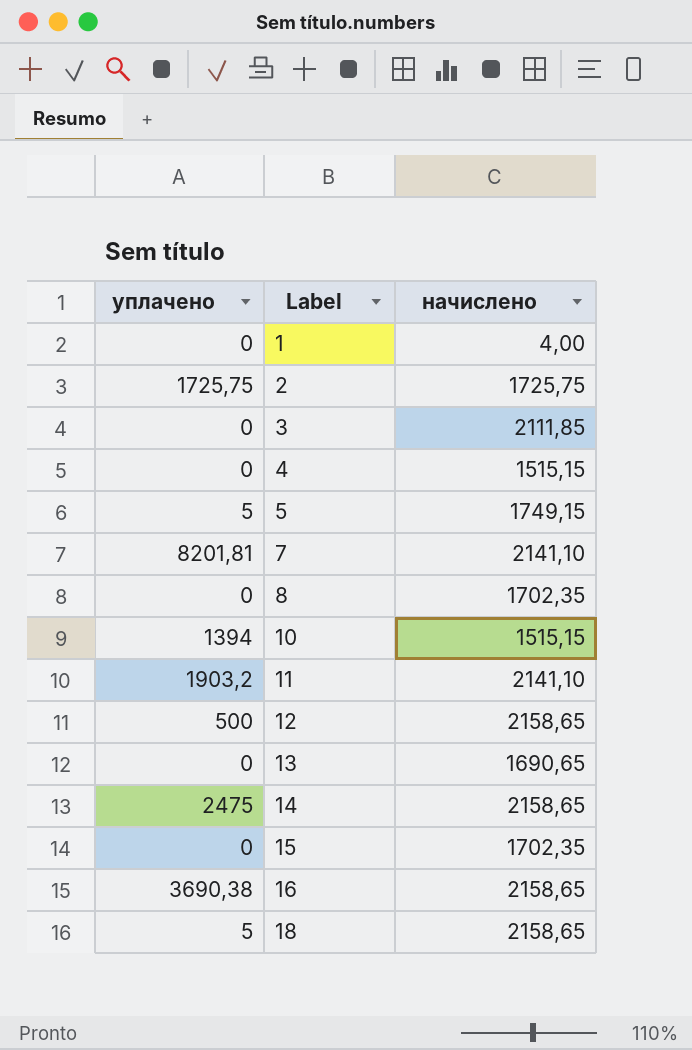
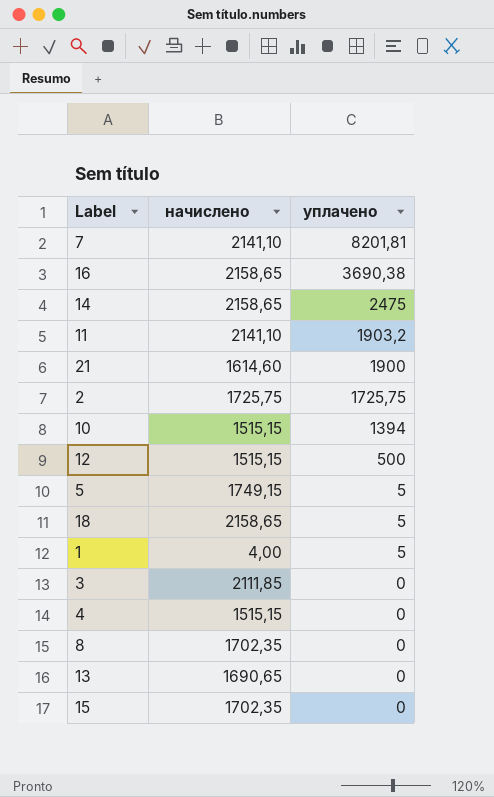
row order: Label ascending -> уплачено descending
column уплачено | position: 1 -> 3
row 21: none -> 1614,60 | 1900
12 | начислено: 2158,65 -> 1515,15
1 | уплачено: 0 -> 5

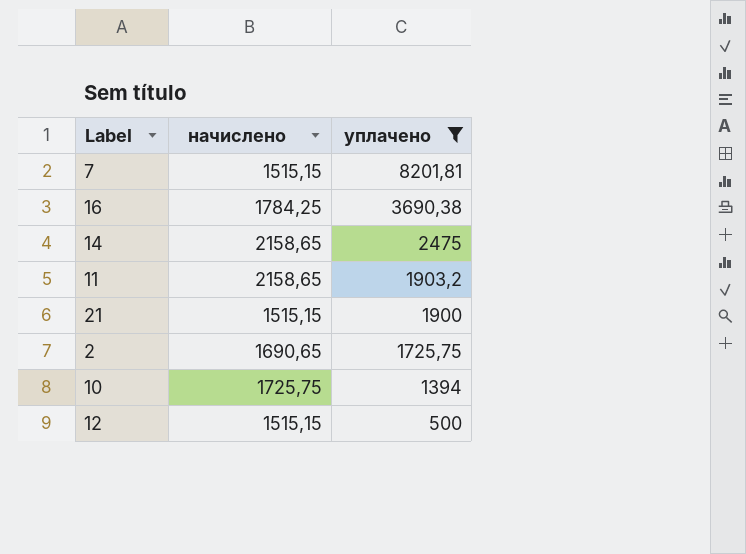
filter: none -> уплачено >= 500
7 | начислено: 2141,10 -> 1515,15
16 | начислено: 2158,65 -> 1784,25
11 | начислено: 2141,10 -> 2158,65
21 | начислено: 1614,60 -> 1515,15
2 | начислено: 1725,75 -> 1690,65
10 | начислено: 1515,15 -> 1725,75

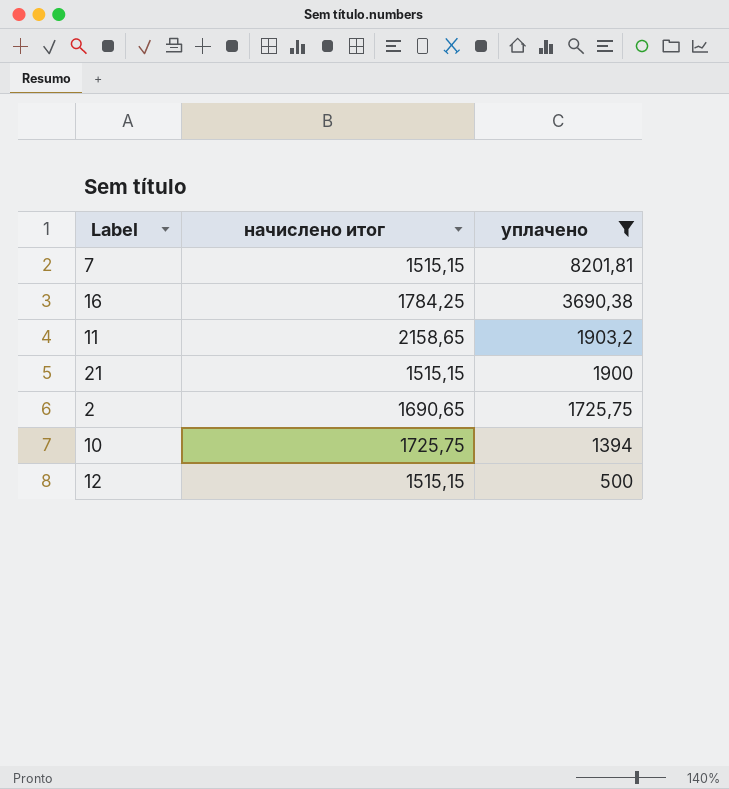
column name: начислено -> начислено итог
row 14: 2158,65 | 2475 -> none

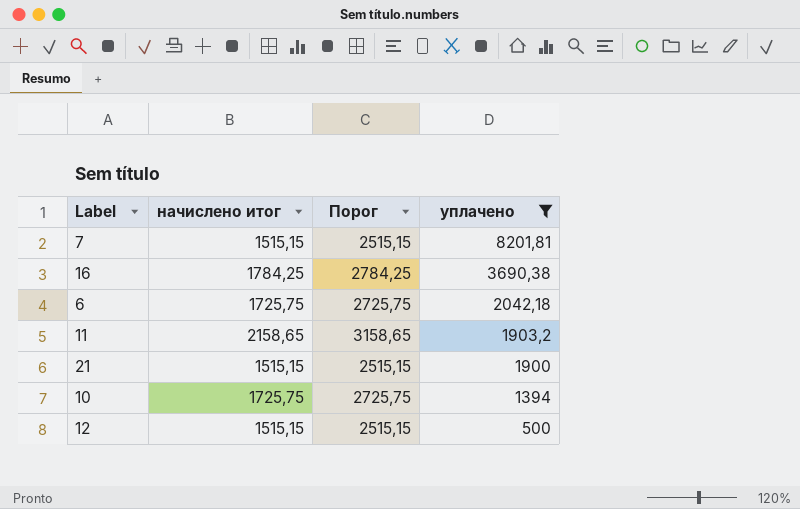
column Порог | formula: none -> [начислено итог] + 1000
row 2: 1690,65 | 1725,75 -> none
row 6: none -> 1725,75 | 2725,75 | 2042,18

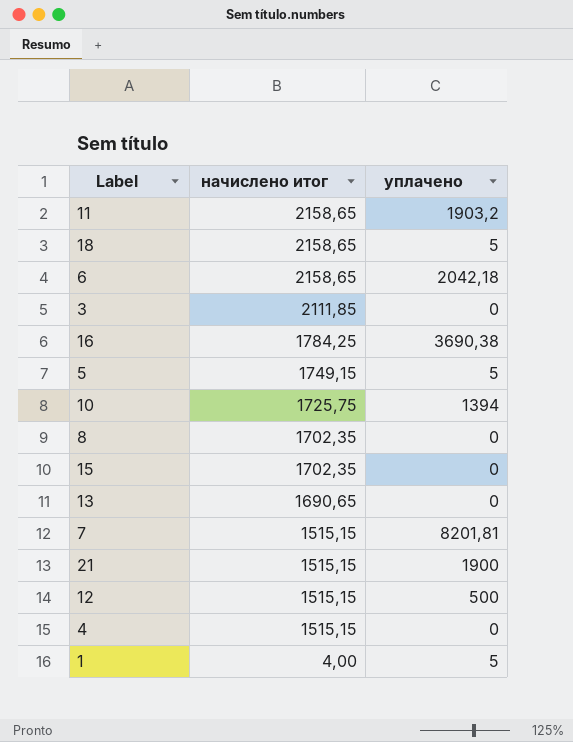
filter: уплачено >= 500 -> none
row order: уплачено descending -> начислено итог descending
column Порог | formula: [начислено итог] + 1000 -> none
6 | начислено итог: 1725,75 -> 2158,65

